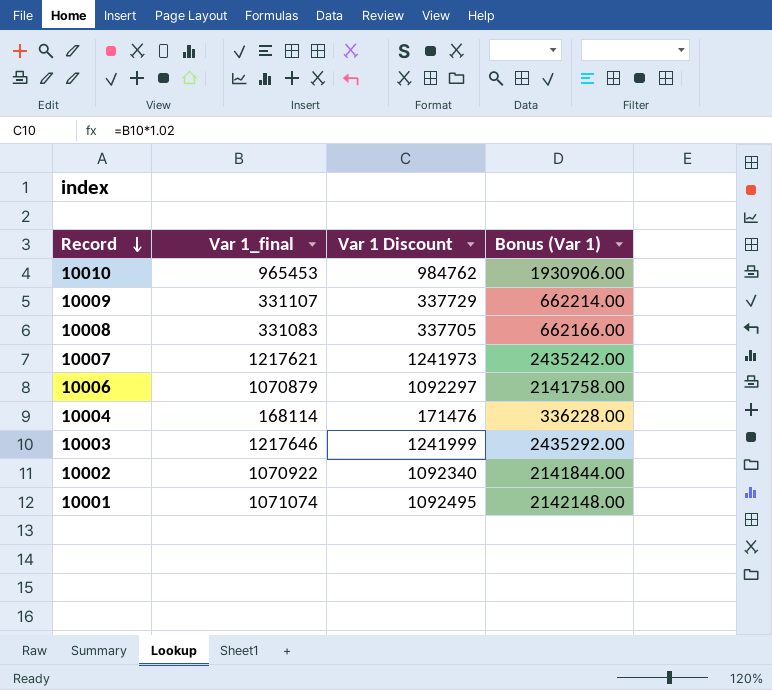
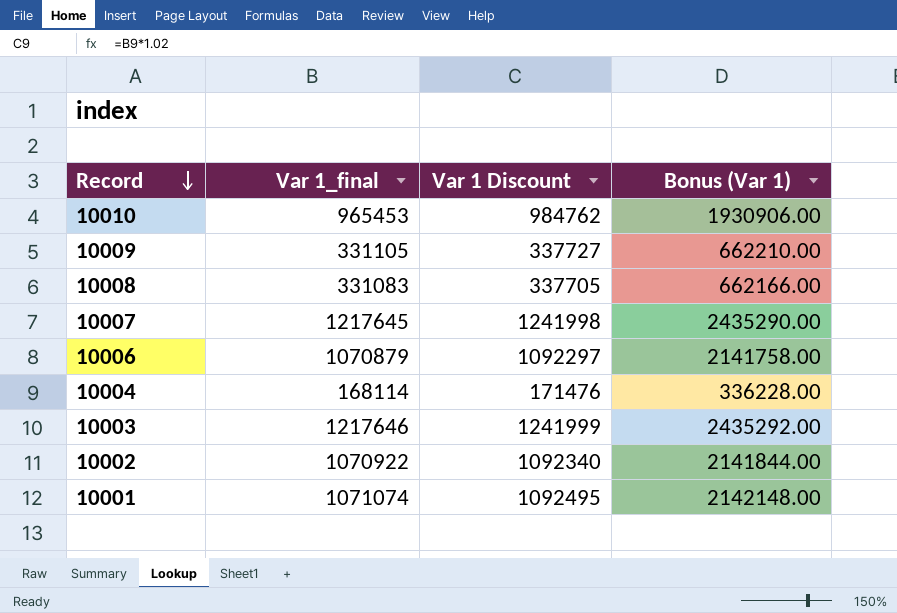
10009 | Var 1_final: 331107 -> 331105
10009 | Var 1 Discount: 337729 -> 337727
10009 | Bonus (Var 1): 662214.00 -> 662210.00
10007 | Var 1_final: 1217621 -> 1217645
10007 | Var 1 Discount: 1241973 -> 1241998
10007 | Bonus (Var 1): 2435242.00 -> 2435290.00

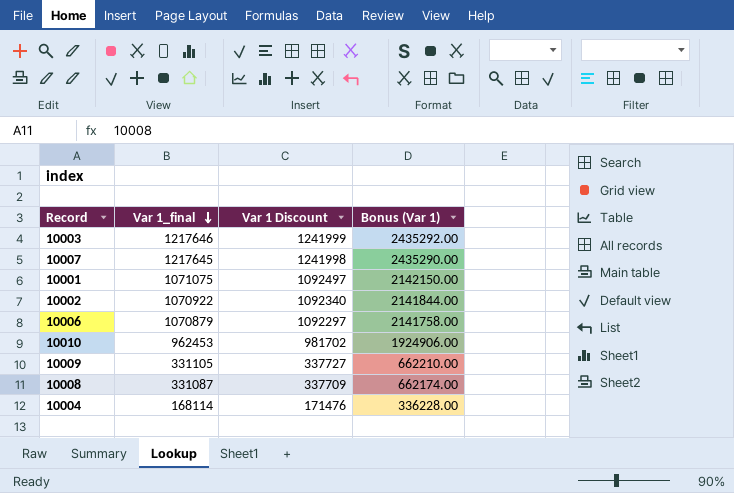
row order: Record descending -> Var 1_final descending
10001 | Var 1_final: 1071074 -> 1071075
10001 | Var 1 Discount: 1092495 -> 1092497
10001 | Bonus (Var 1): 2142148.00 -> 2142150.00
10010 | Var 1_final: 965453 -> 962453
10010 | Var 1 Discount: 984762 -> 981702
10010 | Bonus (Var 1): 1930906.00 -> 1924906.00
10008 | Var 1_final: 331083 -> 331087
10008 | Var 1 Discount: 337705 -> 337709
10008 | Bonus (Var 1): 662166.00 -> 662174.00

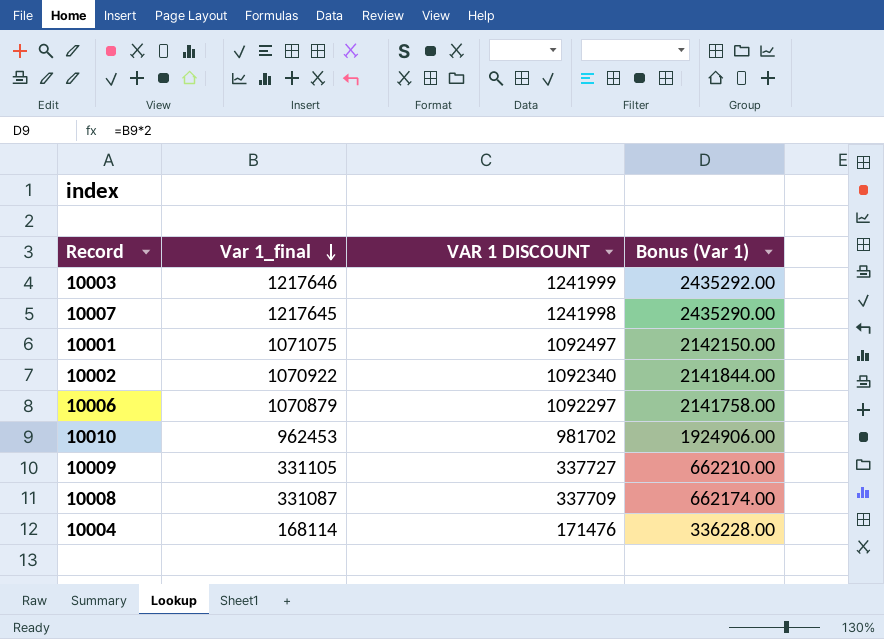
column name: Var 1 Discount -> VAR 1 DISCOUNT

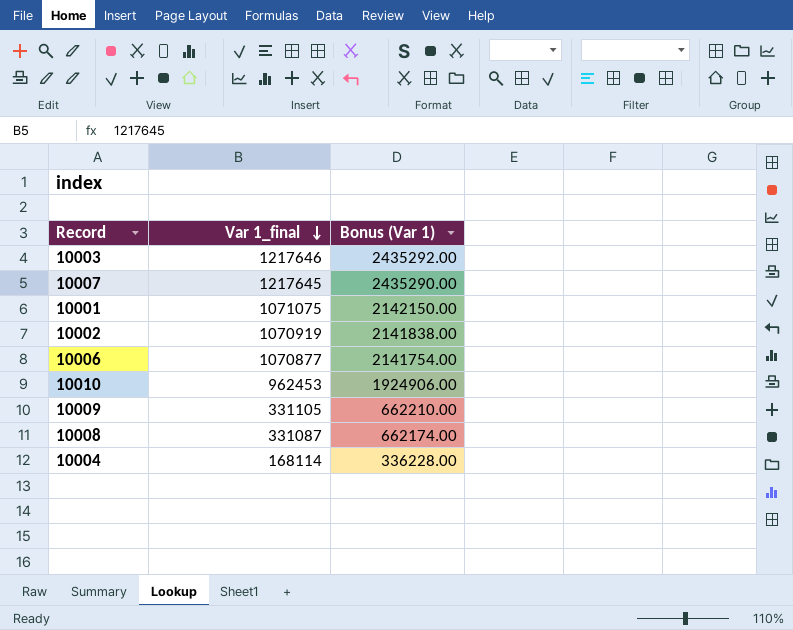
column VAR 1 DISCOUNT | formula: [Var 1_final] * 1.02 -> none
10002 | Var 1_final: 1070922 -> 1070919
10002 | Bonus (Var 1): 2141844.00 -> 2141838.00
10006 | Var 1_final: 1070879 -> 1070877
10006 | Bonus (Var 1): 2141758.00 -> 2141754.00

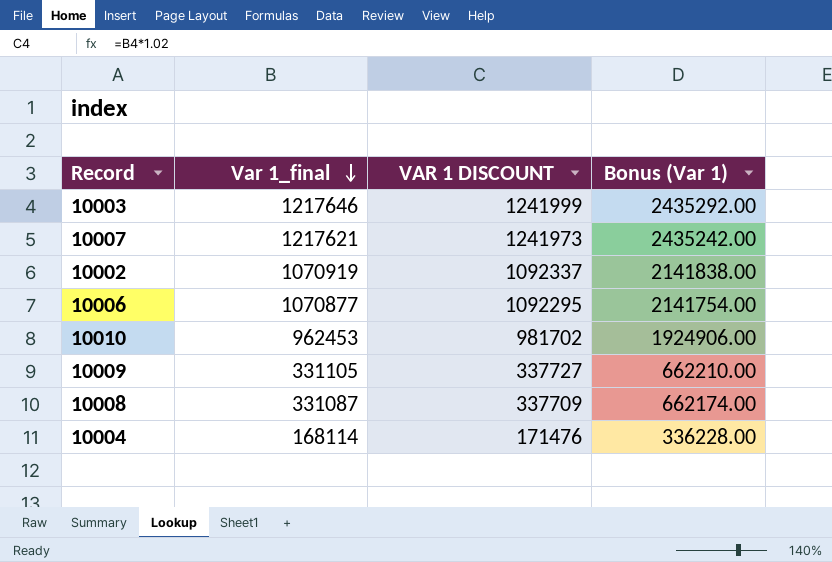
column VAR 1 DISCOUNT | formula: none -> [Var 1_final] * 1.02
row 10001: 1071075 | 2142150.00 -> none
10007 | Var 1_final: 1217645 -> 1217621
10007 | Bonus (Var 1): 2435290.00 -> 2435242.00

